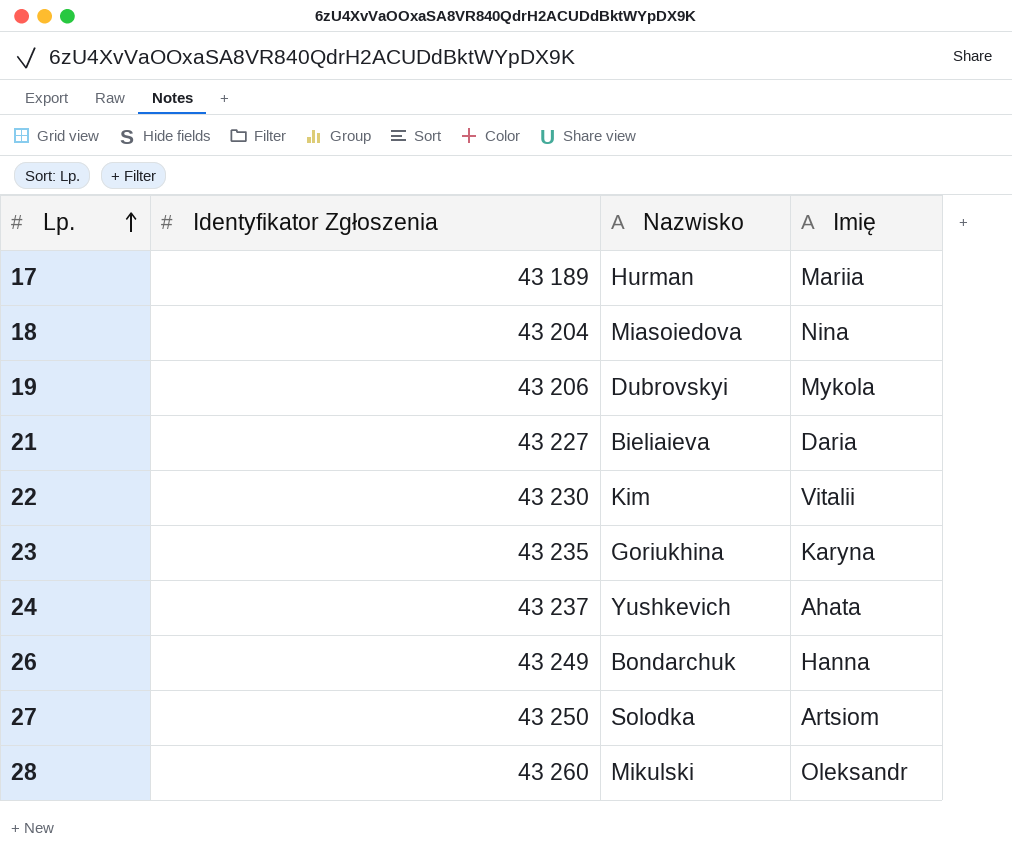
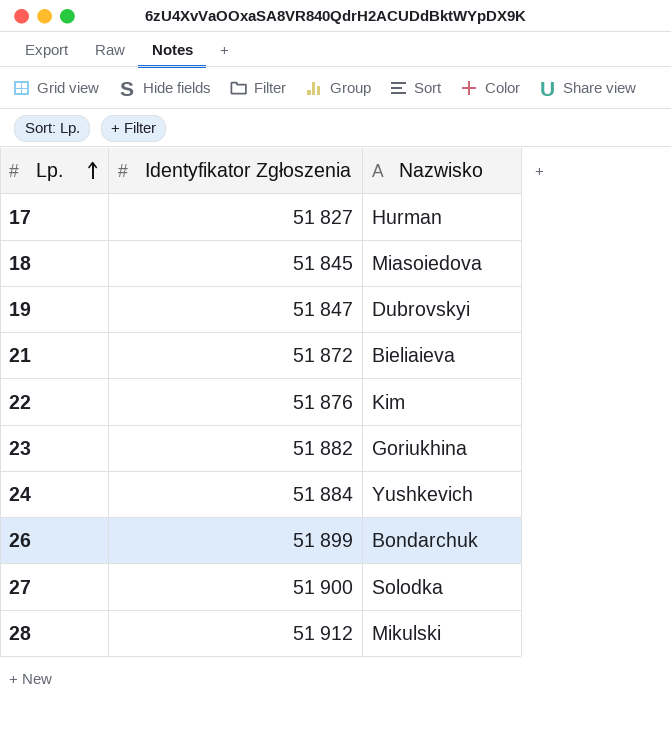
column Imię | position: 4 -> none
17 | Identyfikator Zgłoszenia: 43 189 -> 51 827
18 | Identyfikator Zgłoszenia: 43 204 -> 51 845
19 | Identyfikator Zgłoszenia: 43 206 -> 51 847
21 | Identyfikator Zgłoszenia: 43 227 -> 51 872
22 | Identyfikator Zgłoszenia: 43 230 -> 51 876
23 | Identyfikator Zgłoszenia: 43 235 -> 51 882
24 | Identyfikator Zgłoszenia: 43 237 -> 51 884
26 | Identyfikator Zgłoszenia: 43 249 -> 51 899
27 | Identyfikator Zgłoszenia: 43 250 -> 51 900
28 | Identyfikator Zgłoszenia: 43 260 -> 51 912

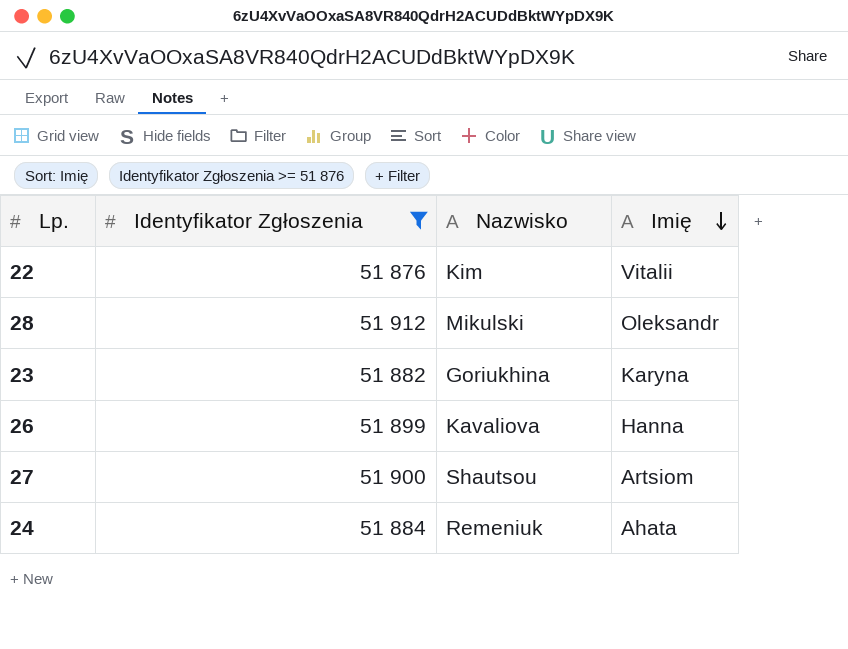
filter: none -> Identyfikator Zgłoszenia >= 51 876
row order: Lp. ascending -> Imię descending
column Imię | position: none -> 4
26 | Nazwisko: Bondarchuk -> Kavaliova
27 | Nazwisko: Solodka -> Shautsou
24 | Nazwisko: Yushkevich -> Remeniuk

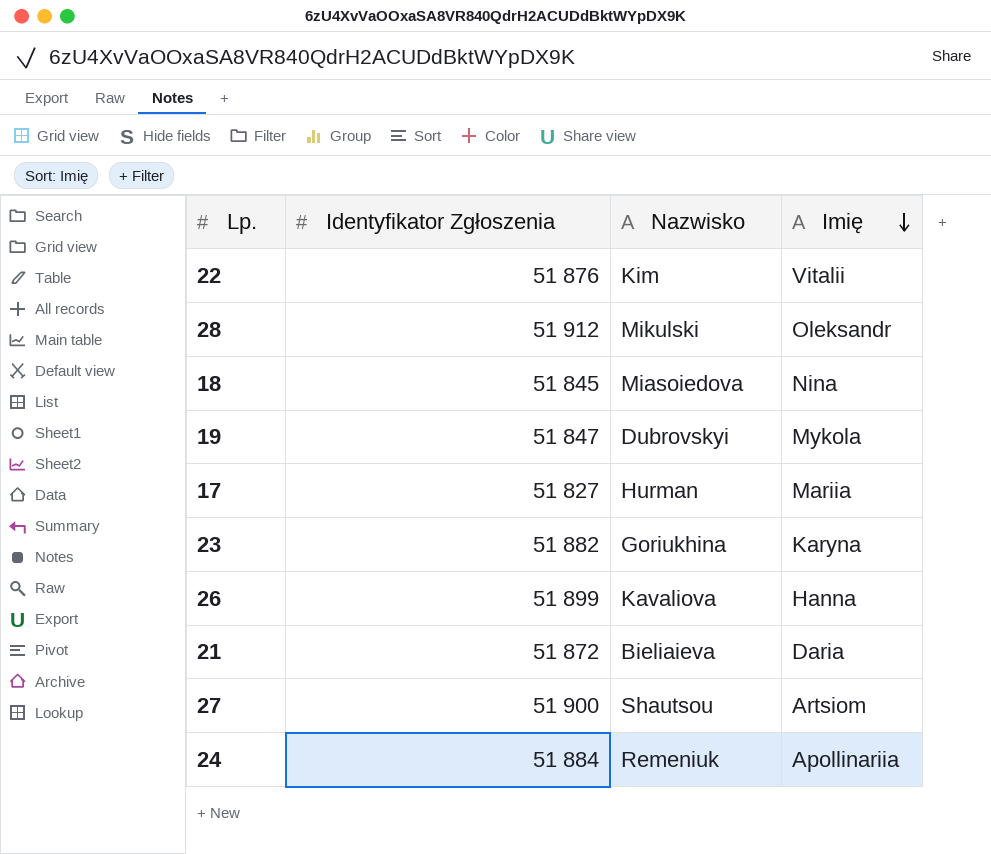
filter: Identyfikator Zgłoszenia >= 51 876 -> none
24 | Imię: Ahata -> Apollinariia

